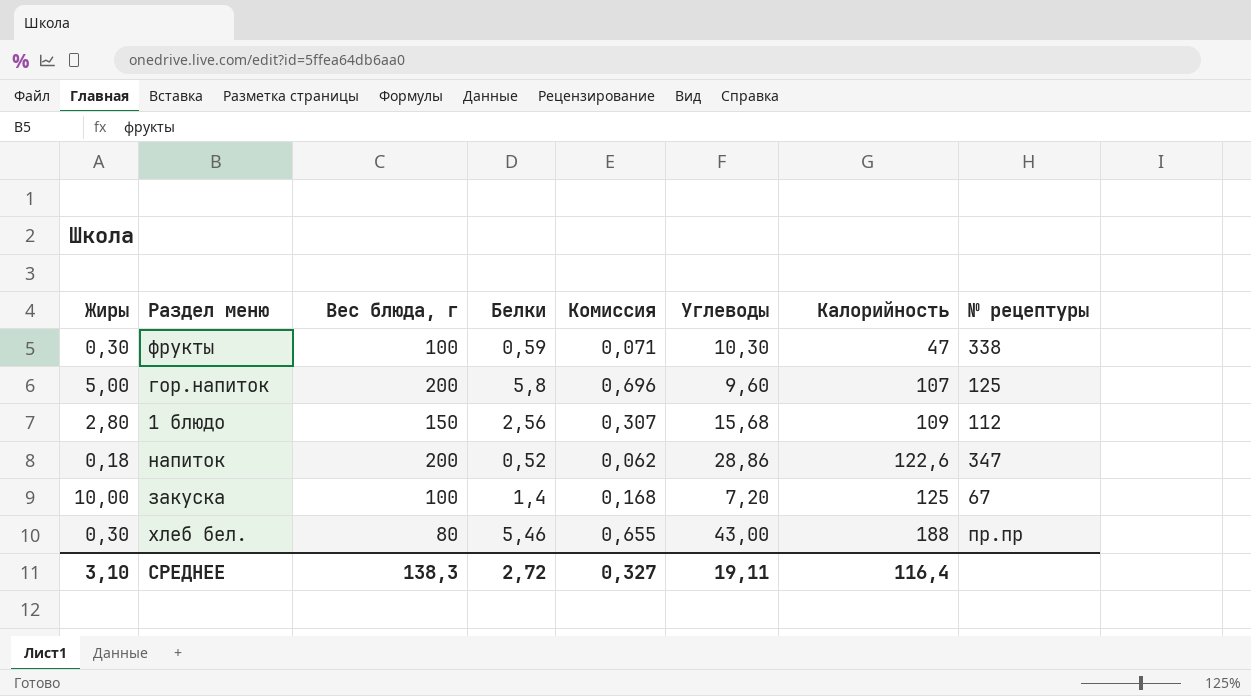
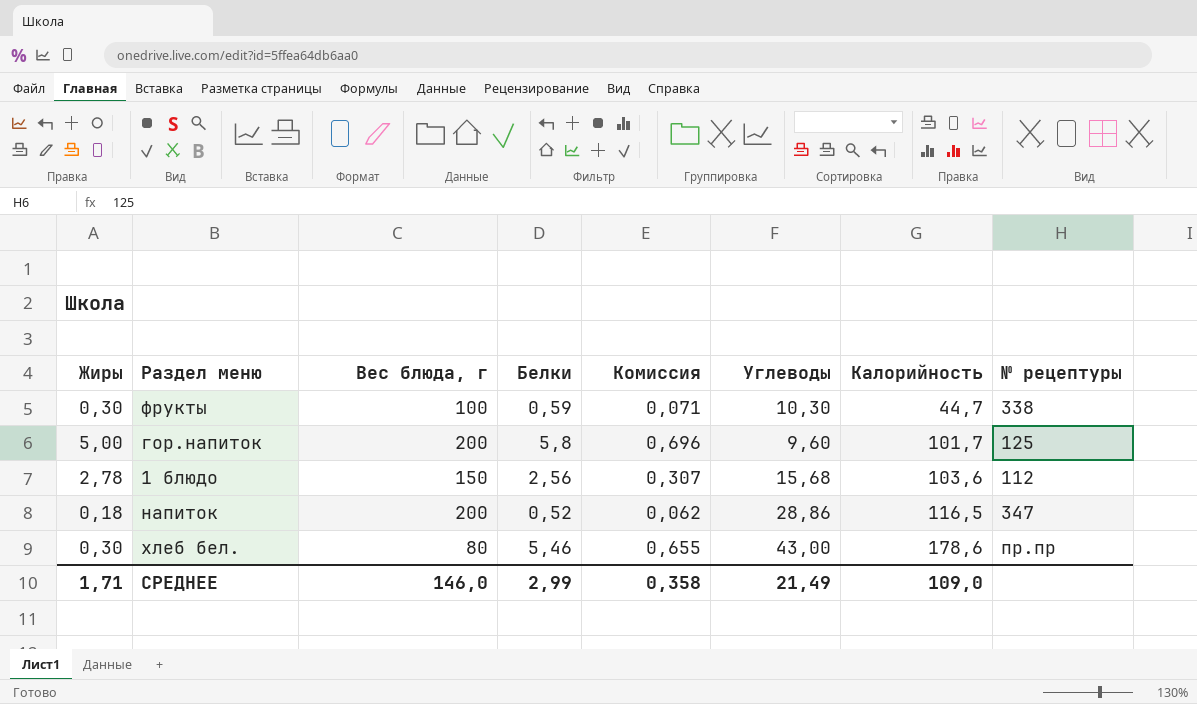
row закуска: 10,00 | 100 | 1,4 | 0,168 | 7,20 | 125 | 67 -> none
фрукты | Калорийность: 47 -> 44,7
гор.напиток | Калорийность: 107 -> 101,7
1 блюдо | Жиры: 2,80 -> 2,78
1 блюдо | Калорийность: 109 -> 103,6
напиток | Калорийность: 122,6 -> 116,5
хлеб бел. | Калорийность: 188 -> 178,6
СРЕДНЕЕ | Жиры: 3,10 -> 1,71
СРЕДНЕЕ | Вес блюда, г: 138,3 -> 146,0
СРЕДНЕЕ | Белки: 2,72 -> 2,99
СРЕДНЕЕ | Комиссия: 0,327 -> 0,358
СРЕДНЕЕ | Углеводы: 19,11 -> 21,49
СРЕДНЕЕ | Калорийность: 116,4 -> 109,0

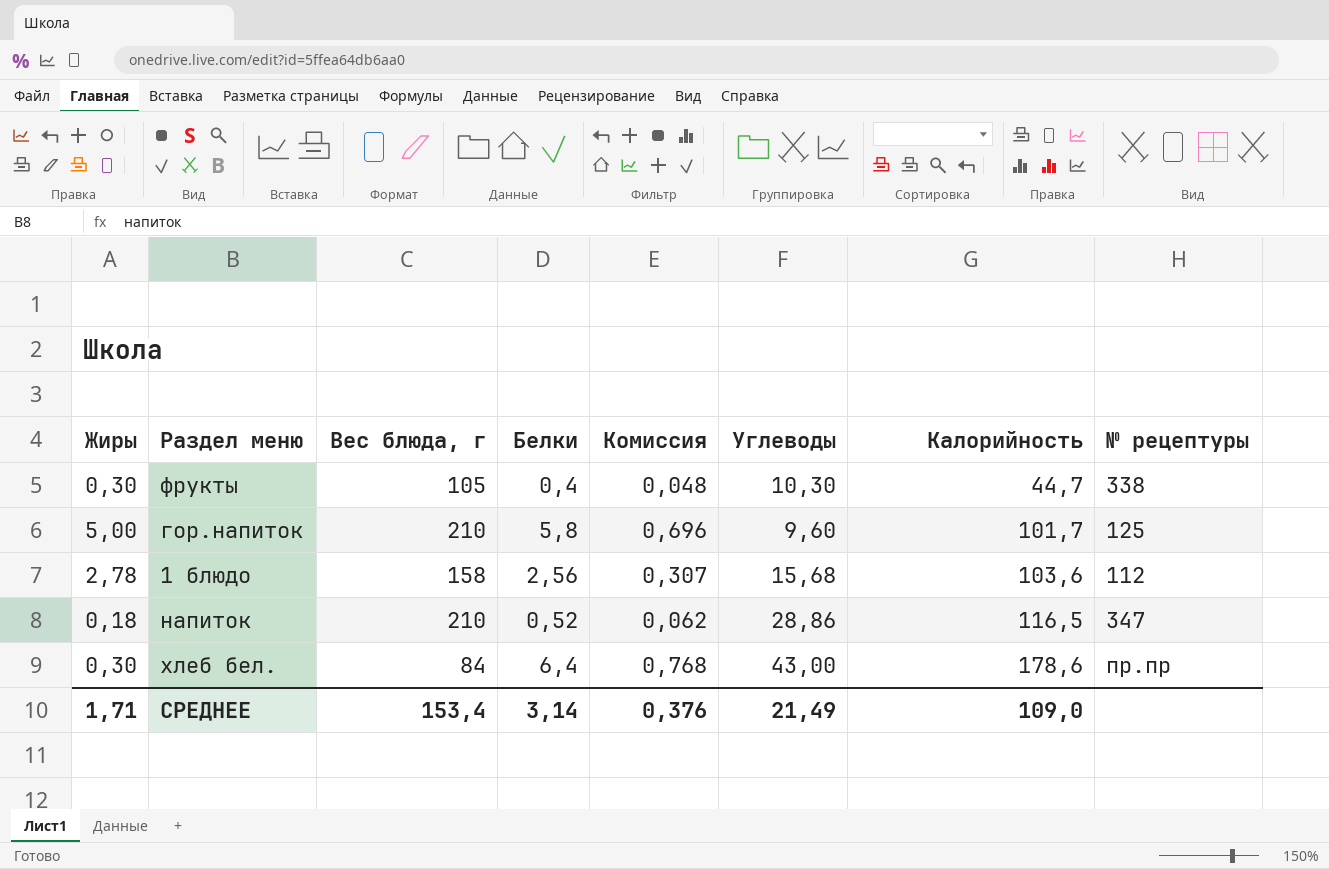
фрукты | Вес блюда, г: 100 -> 105
фрукты | Белки: 0,59 -> 0,4
фрукты | Комиссия: 0,071 -> 0,048
гор.напиток | Вес блюда, г: 200 -> 210
1 блюдо | Вес блюда, г: 150 -> 158
напиток | Вес блюда, г: 200 -> 210
хлеб бел. | Вес блюда, г: 80 -> 84
хлеб бел. | Белки: 5,46 -> 6,4
хлеб бел. | Комиссия: 0,655 -> 0,768
СРЕДНЕЕ | Вес блюда, г: 146,0 -> 153,4
СРЕДНЕЕ | Белки: 2,99 -> 3,14
СРЕДНЕЕ | Комиссия: 0,358 -> 0,376

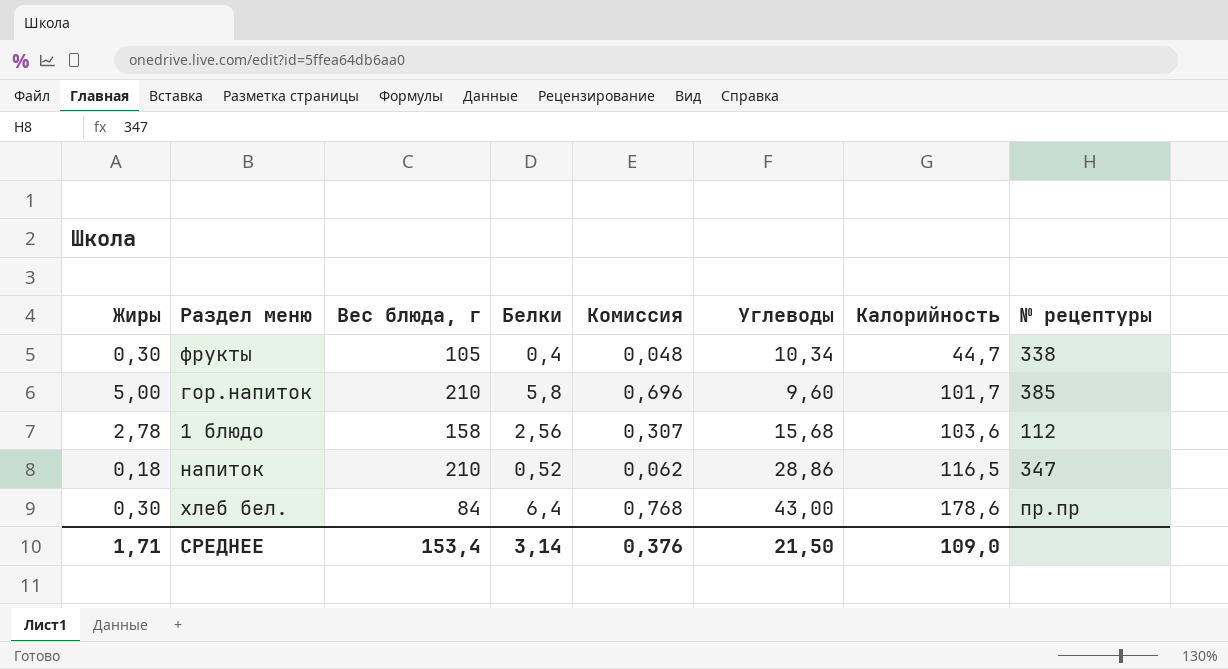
фрукты | Углеводы: 10,30 -> 10,34
гор.напиток | № рецептуры: 125 -> 385
СРЕДНЕЕ | Углеводы: 21,49 -> 21,50

